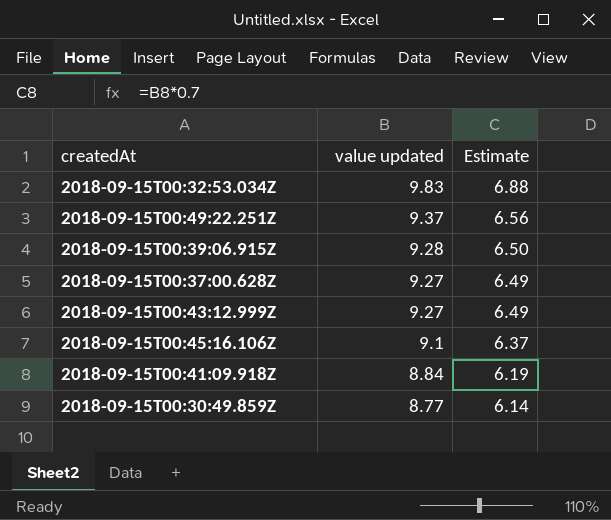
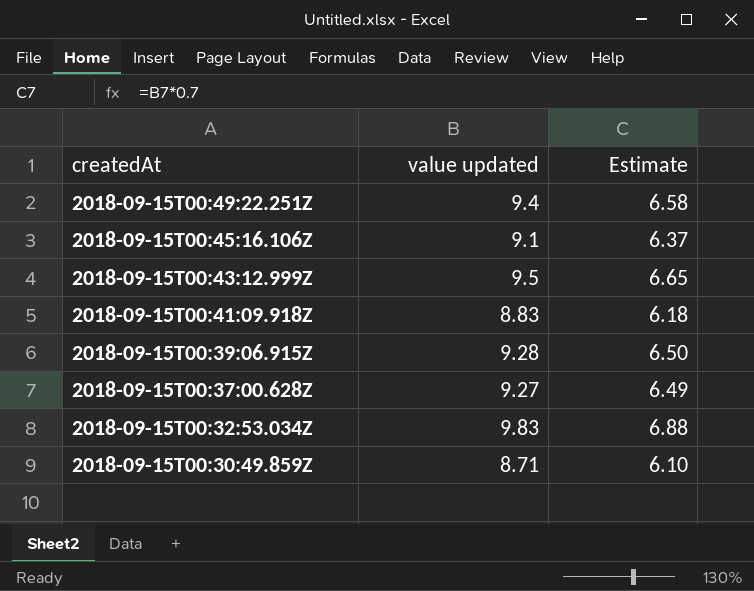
row order: value updated descending -> createdAt descending
2018-09-15T00:49:22.251Z | value updated: 9.37 -> 9.4
2018-09-15T00:49:22.251Z | Estimate: 6.56 -> 6.58
2018-09-15T00:43:12.999Z | value updated: 9.27 -> 9.5
2018-09-15T00:43:12.999Z | Estimate: 6.49 -> 6.65
2018-09-15T00:41:09.918Z | value updated: 8.84 -> 8.83
2018-09-15T00:41:09.918Z | Estimate: 6.19 -> 6.18
2018-09-15T00:30:49.859Z | value updated: 8.77 -> 8.71
2018-09-15T00:30:49.859Z | Estimate: 6.14 -> 6.10

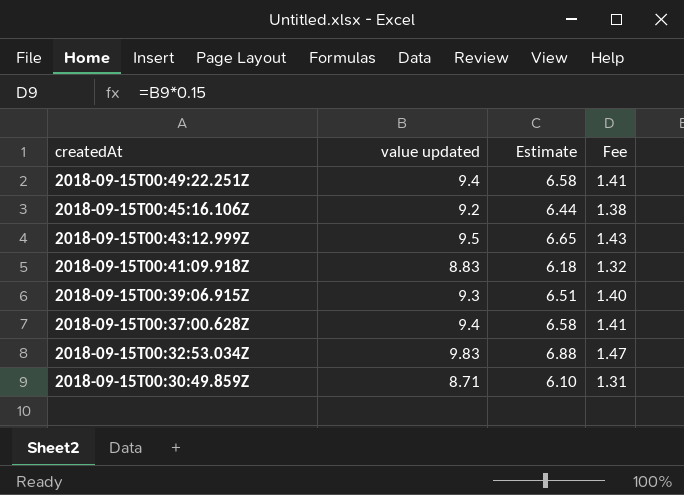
column Fee | formula: none -> [value updated] * 0.15
2018-09-15T00:45:16.106Z | value updated: 9.1 -> 9.2
2018-09-15T00:45:16.106Z | Estimate: 6.37 -> 6.44
2018-09-15T00:39:06.915Z | value updated: 9.28 -> 9.3
2018-09-15T00:39:06.915Z | Estimate: 6.50 -> 6.51
2018-09-15T00:37:00.628Z | value updated: 9.27 -> 9.4
2018-09-15T00:37:00.628Z | Estimate: 6.49 -> 6.58

